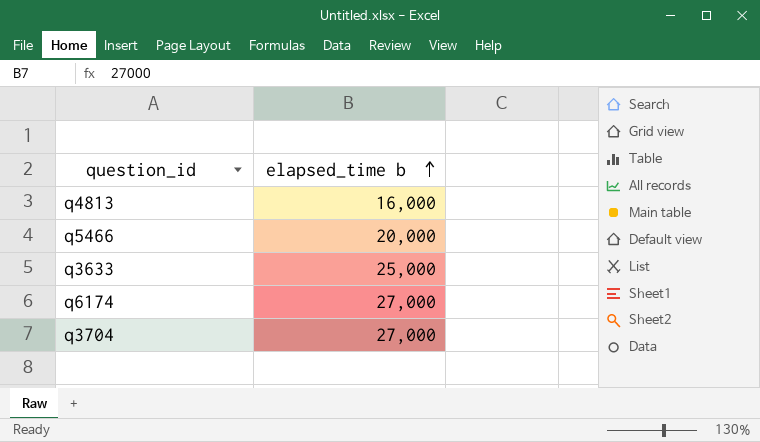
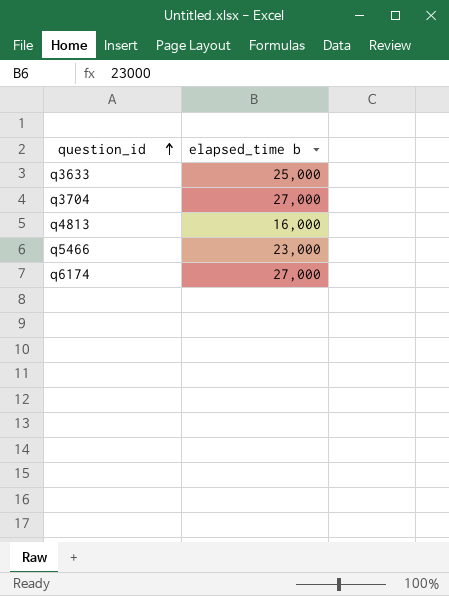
row order: elapsed_time b ascending -> question_id ascending
q5466 | elapsed_time b: 20,000 -> 23,000

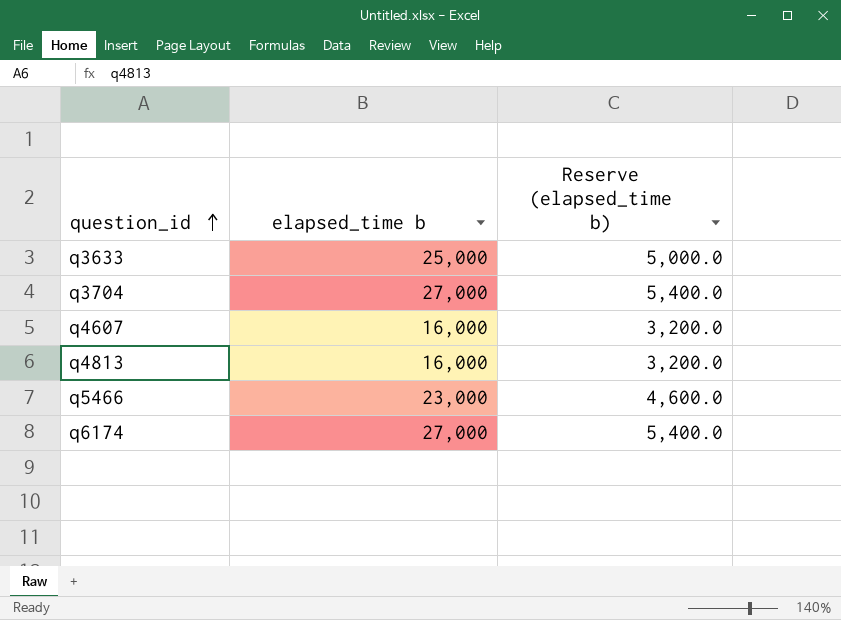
column Reserve (elapsed_time b) | formula: none -> [elapsed_time b] * 0.2
row q4607: none -> 16,000 | 3,200.0

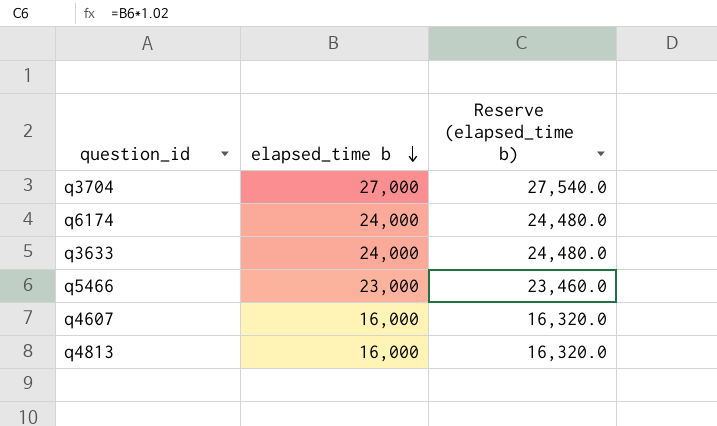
row order: question_id ascending -> elapsed_time b descending
column Reserve (elapsed_time b) | formula: [elapsed_time b] * 0.2 -> [elapsed_time b] * 1.02
q6174 | elapsed_time b: 27,000 -> 24,000
q3633 | elapsed_time b: 25,000 -> 24,000

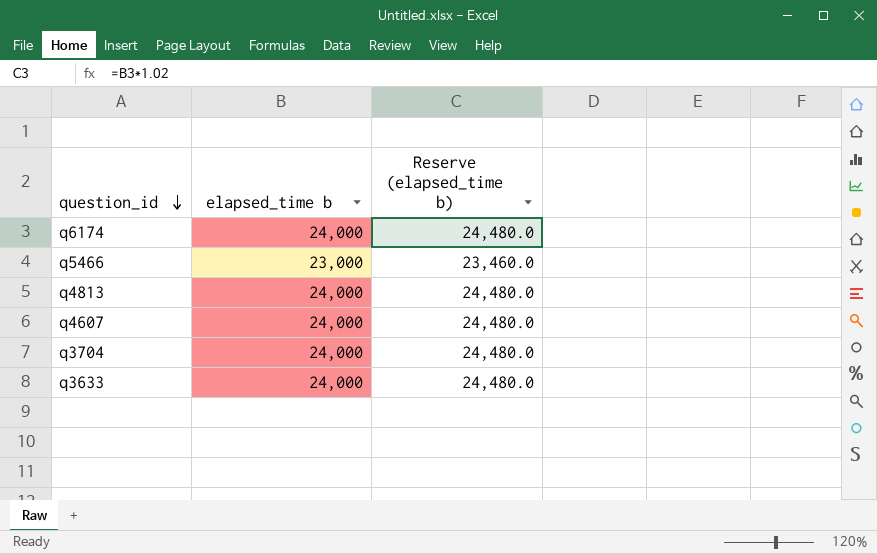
row order: elapsed_time b descending -> question_id descending
q4813 | elapsed_time b: 16,000 -> 24,000
q4813 | Reserve (elapsed_time b): 16,320.0 -> 24,480.0
q4607 | elapsed_time b: 16,000 -> 24,000
q4607 | Reserve (elapsed_time b): 16,320.0 -> 24,480.0
q3704 | elapsed_time b: 27,000 -> 24,000
q3704 | Reserve (elapsed_time b): 27,540.0 -> 24,480.0

